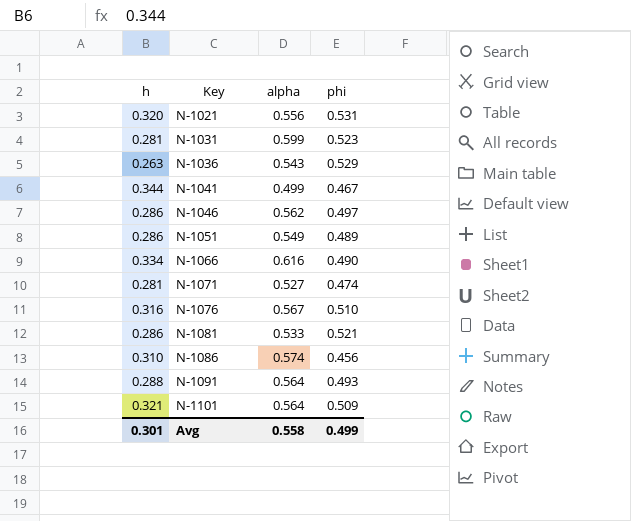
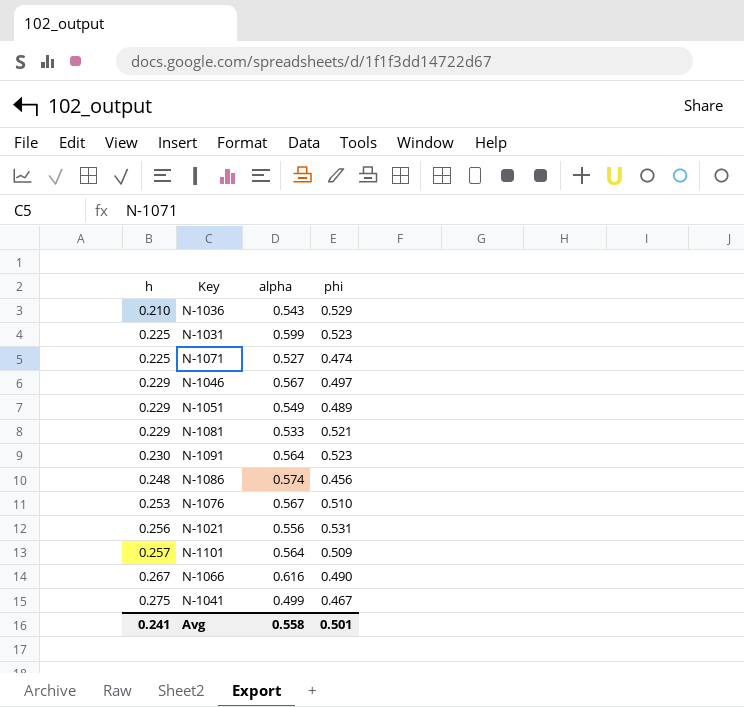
row order: Key ascending -> h ascending
N-1036 | h: 0.263 -> 0.210
N-1031 | h: 0.281 -> 0.225
N-1071 | h: 0.281 -> 0.225
N-1046 | h: 0.286 -> 0.229
N-1046 | alpha: 0.562 -> 0.567
N-1051 | h: 0.286 -> 0.229
N-1081 | h: 0.286 -> 0.229
N-1091 | h: 0.288 -> 0.230
N-1091 | phi: 0.493 -> 0.523
N-1086 | h: 0.310 -> 0.248
N-1076 | h: 0.316 -> 0.253
N-1021 | h: 0.320 -> 0.256
N-1101 | h: 0.321 -> 0.257
N-1066 | h: 0.334 -> 0.267
N-1041 | h: 0.344 -> 0.275
Avg | h: 0.301 -> 0.241
Avg | phi: 0.499 -> 0.501

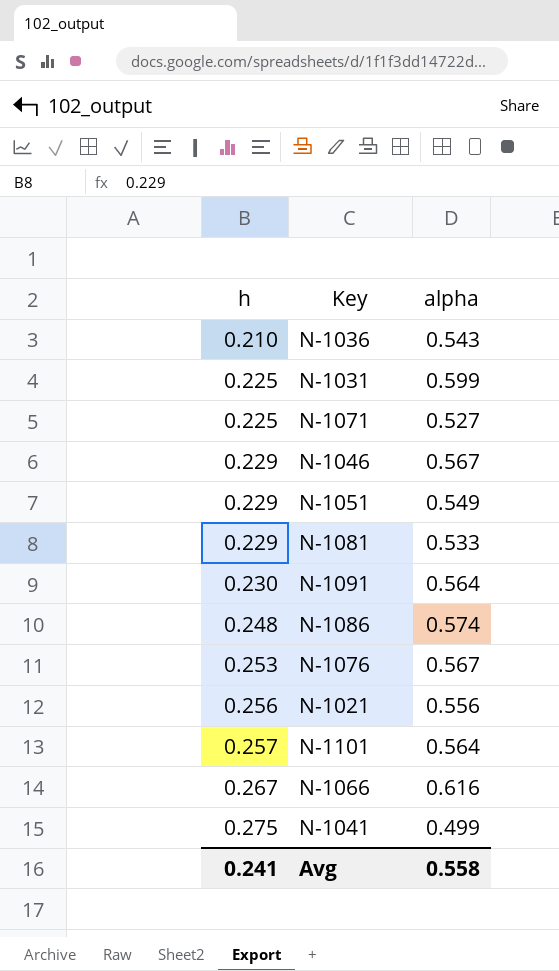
column phi | position: 4 -> none

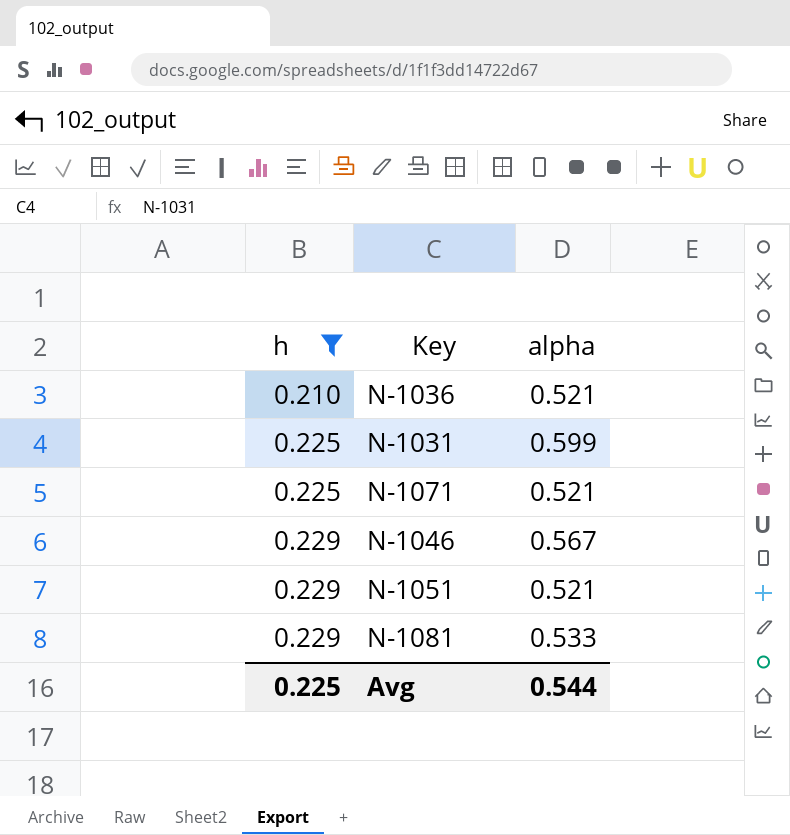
filter: none -> h <= 0.229
N-1036 | alpha: 0.543 -> 0.521
N-1071 | alpha: 0.527 -> 0.521
N-1051 | alpha: 0.549 -> 0.521
Avg | h: 0.241 -> 0.225
Avg | alpha: 0.558 -> 0.544

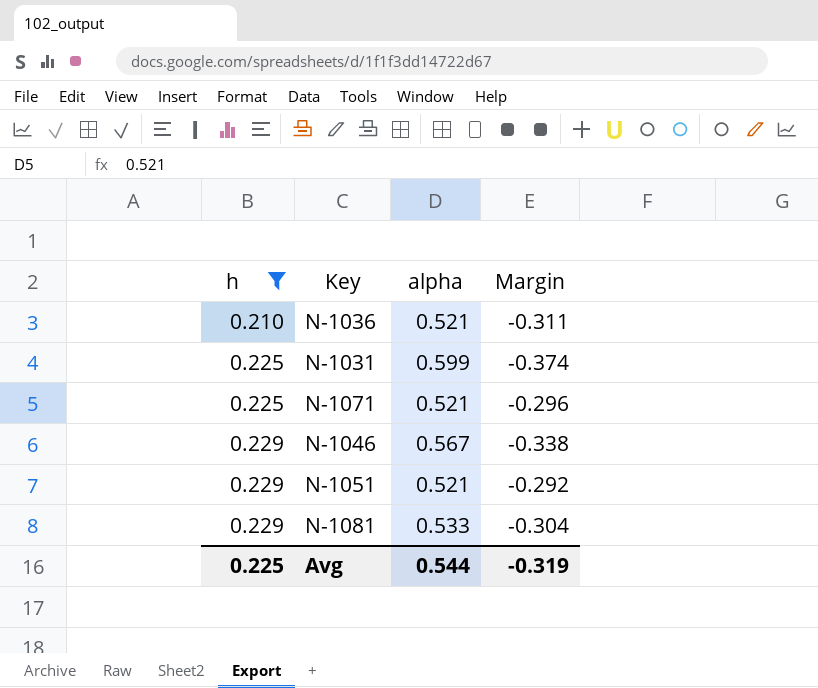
column Margin | formula: none -> [h] - [alpha]

